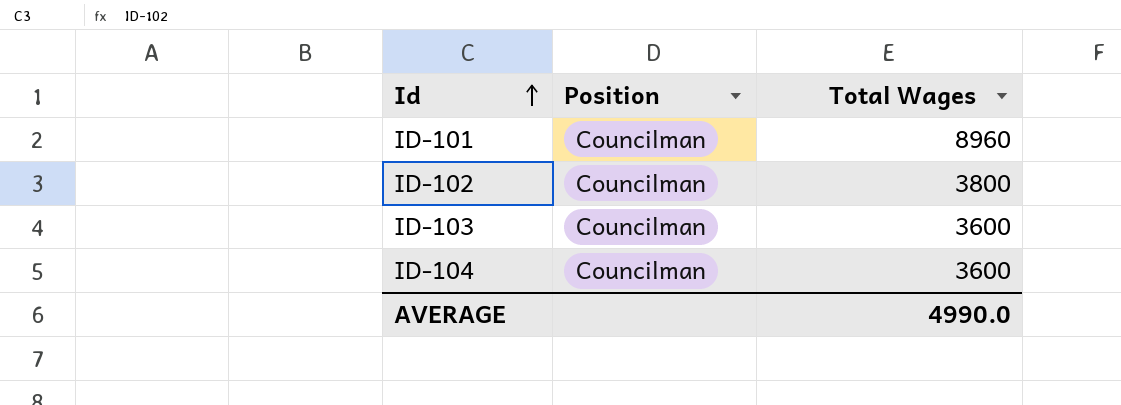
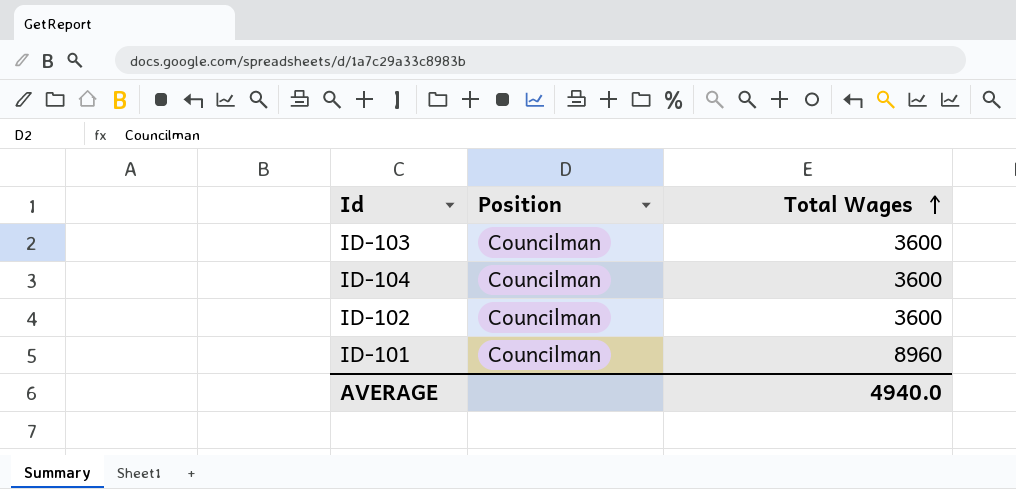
row order: Id ascending -> Total Wages ascending
ID-102 | Total Wages: 3800 -> 3600
AVERAGE | Total Wages: 4990.0 -> 4940.0

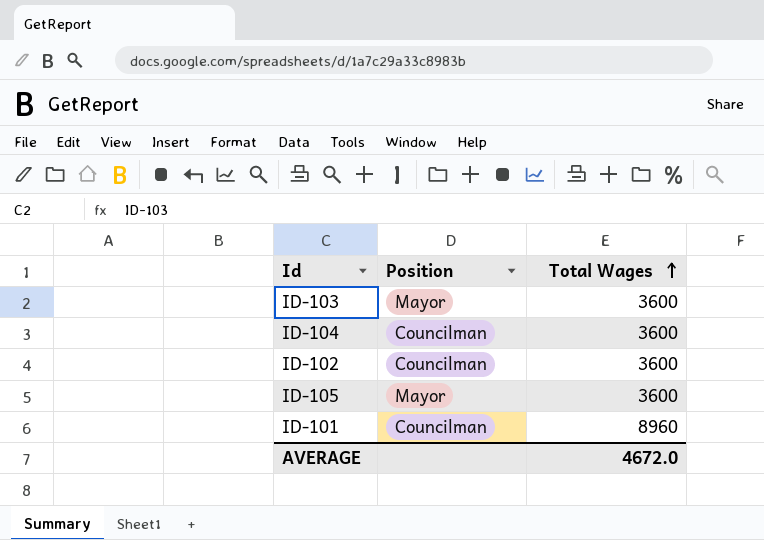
ID-103 | Position: Councilman -> Mayor
row ID-105: none -> Mayor | 3600
AVERAGE | Total Wages: 4940.0 -> 4672.0

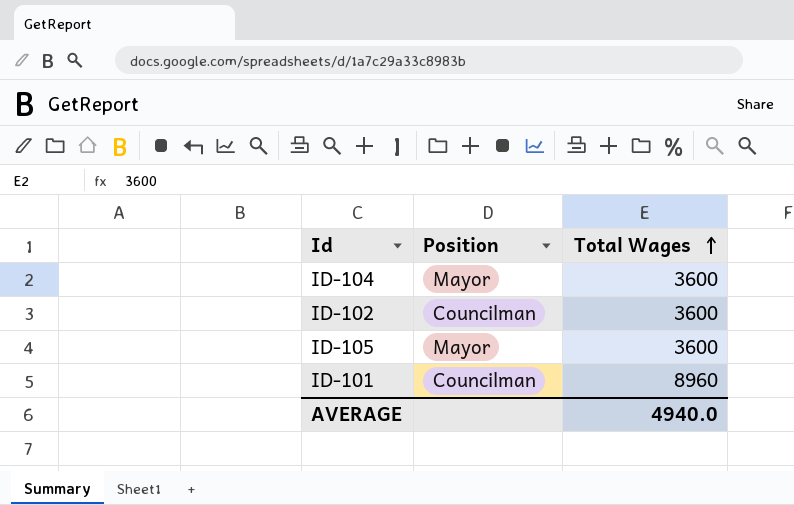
row ID-103: Mayor | 3600 -> none
ID-104 | Position: Councilman -> Mayor
AVERAGE | Total Wages: 4672.0 -> 4940.0

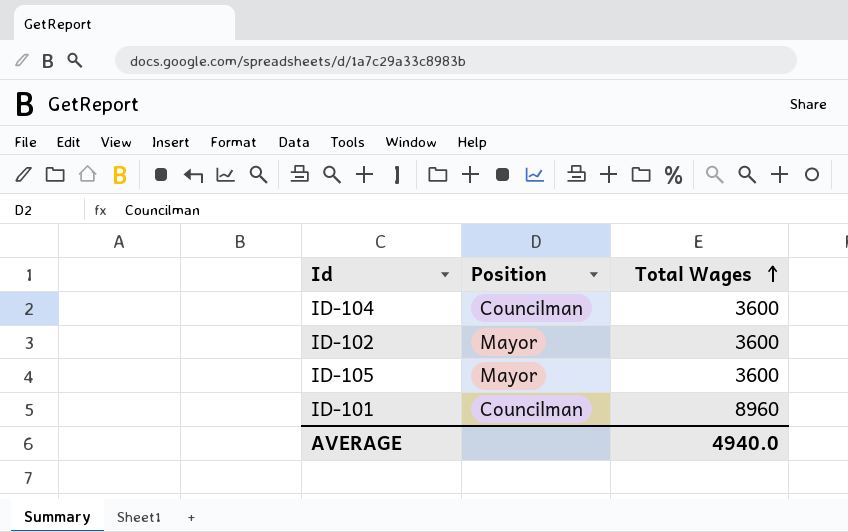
ID-104 | Position: Mayor -> Councilman
ID-102 | Position: Councilman -> Mayor

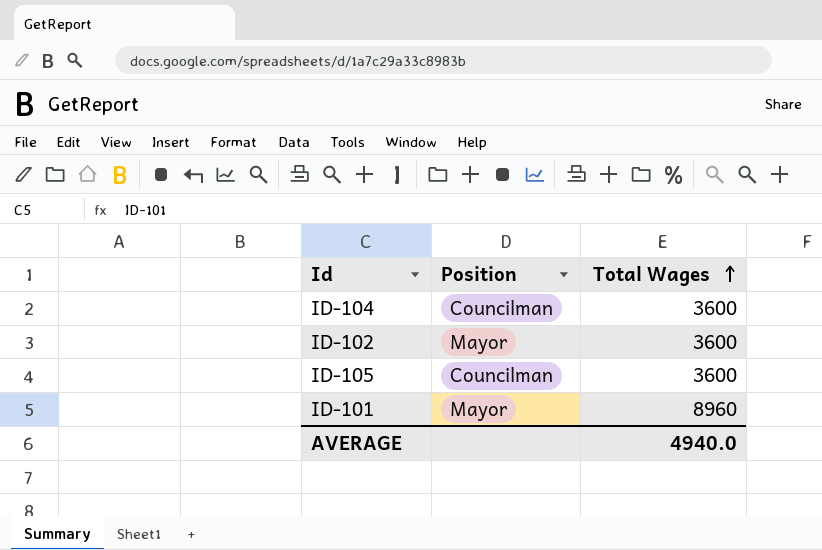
ID-105 | Position: Mayor -> Councilman
ID-101 | Position: Councilman -> Mayor

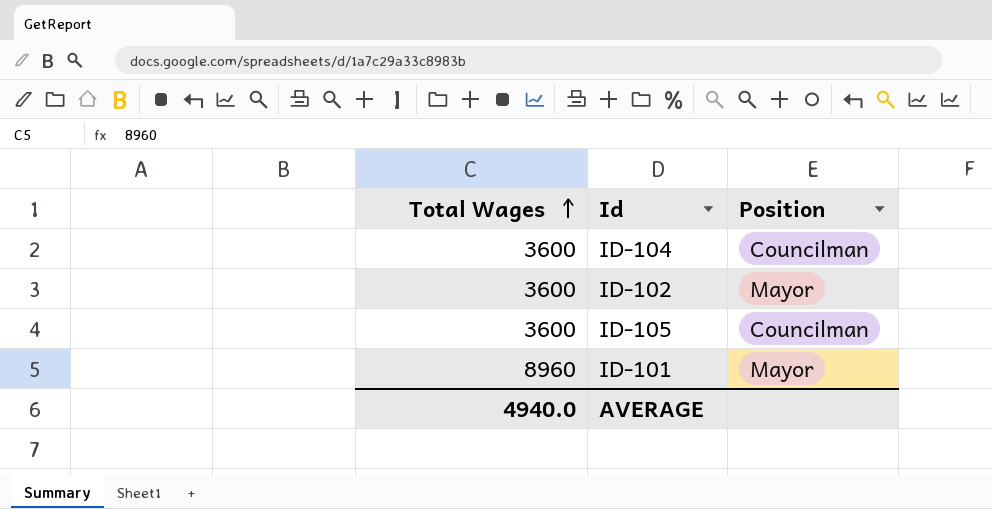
column Total Wages | position: 3 -> 1

